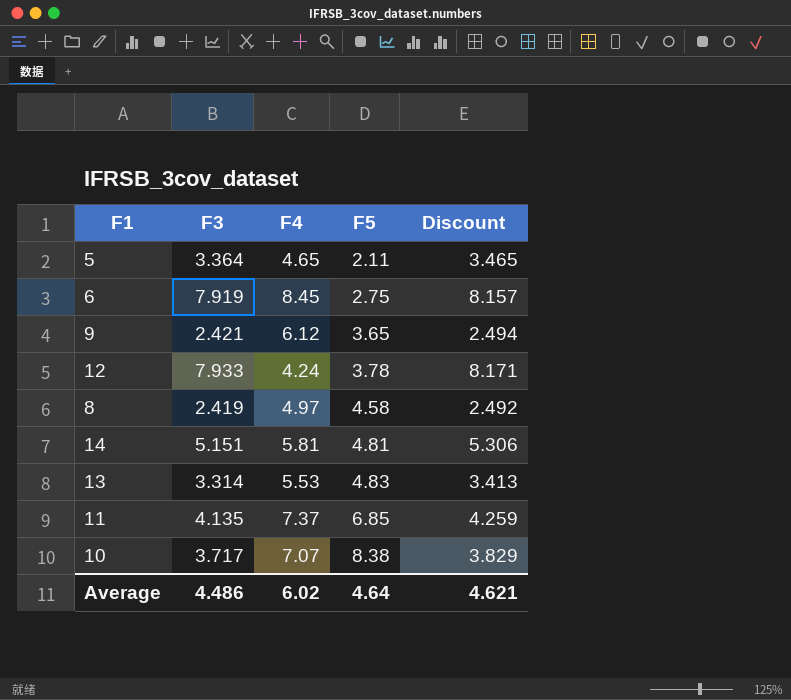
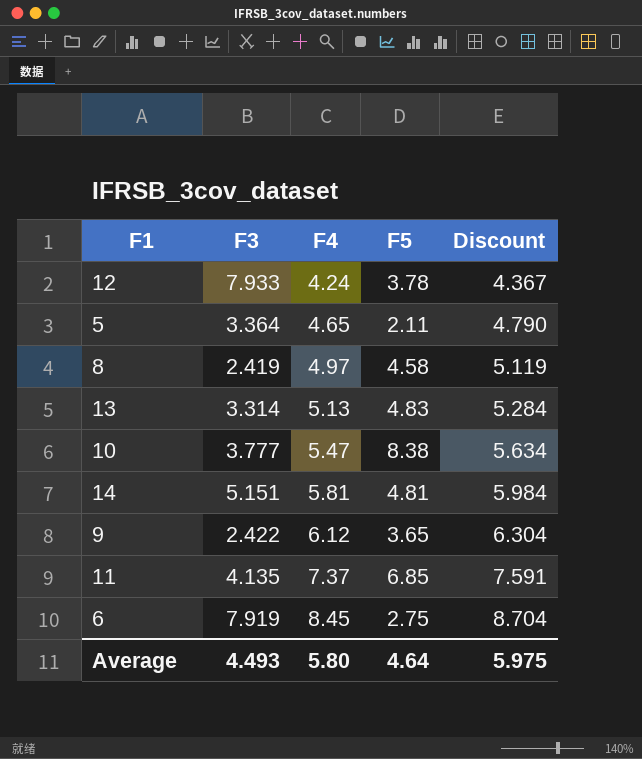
row order: F5 ascending -> F4 ascending
column Discount | formula: [F3] * 1.03 -> [F4] * 1.03
13 | F4: 5.53 -> 5.13
10 | F3: 3.717 -> 3.777
10 | F4: 7.07 -> 5.47
9 | F3: 2.421 -> 2.422
Average | F3: 4.486 -> 4.493
Average | F4: 6.02 -> 5.80
Average | Discount: 4.621 -> 5.975

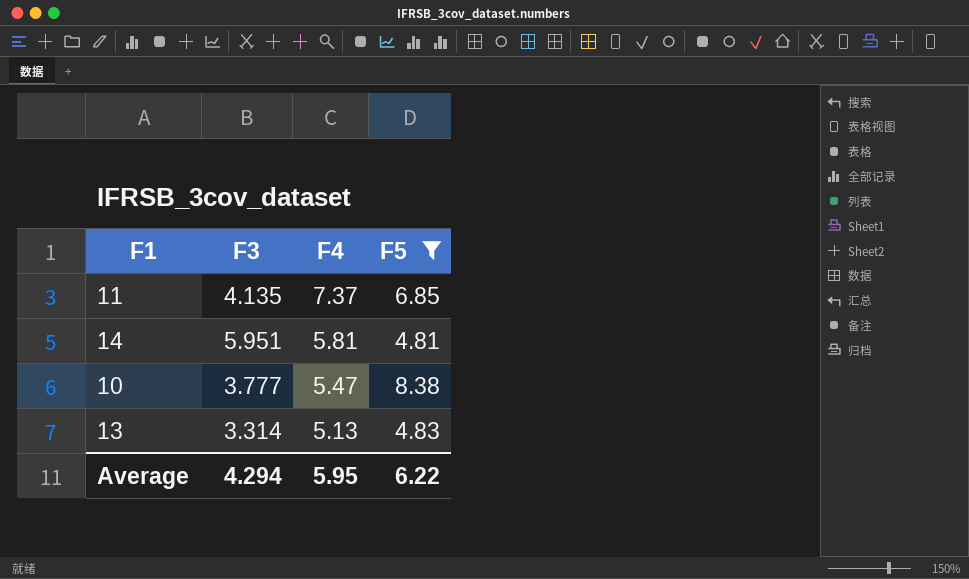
filter: none -> F5 >= 4.81
row order: F4 ascending -> F4 descending
column Discount | formula: [F4] * 1.03 -> none
14 | F3: 5.151 -> 5.951
Average | F3: 4.493 -> 4.294
Average | F4: 5.80 -> 5.95
Average | F5: 4.64 -> 6.22

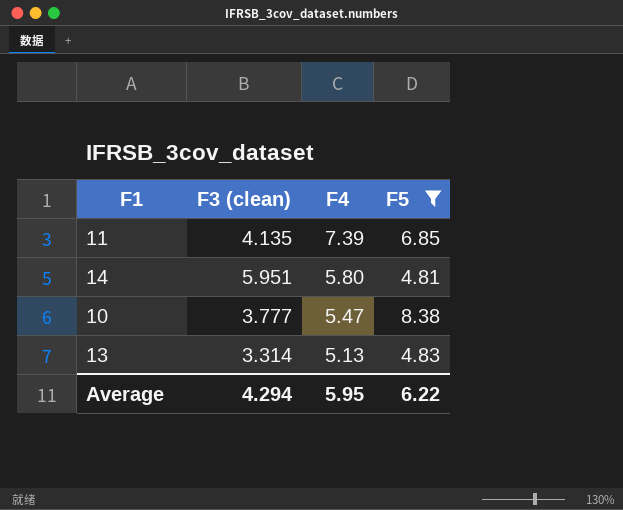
column name: F3 -> F3 (clean)
11 | F4: 7.37 -> 7.39
14 | F4: 5.81 -> 5.80

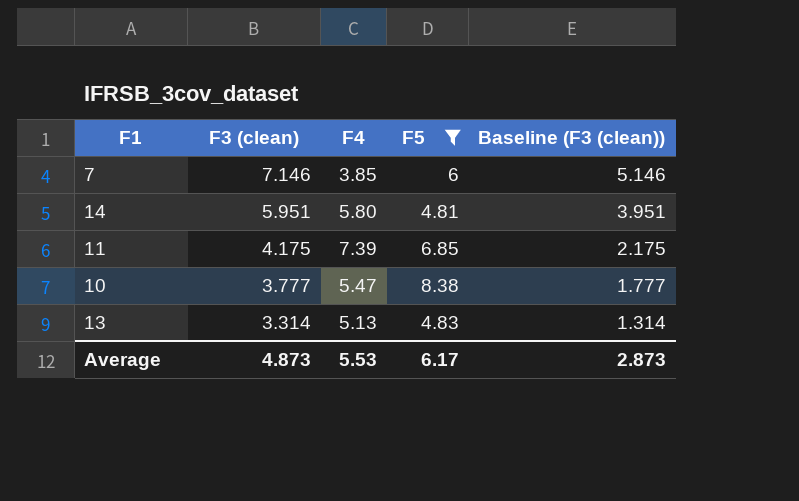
row order: F4 descending -> F3 (clean) descending
column Baseline (F3 (clean)) | formula: none -> [F3 (clean)] - 2
row 7: none -> 7.146 | 3.85 | 6 | 5.146
11 | F3 (clean): 4.135 -> 4.175
Average | F3 (clean): 4.294 -> 4.873
Average | F4: 5.95 -> 5.53
Average | F5: 6.22 -> 6.17

